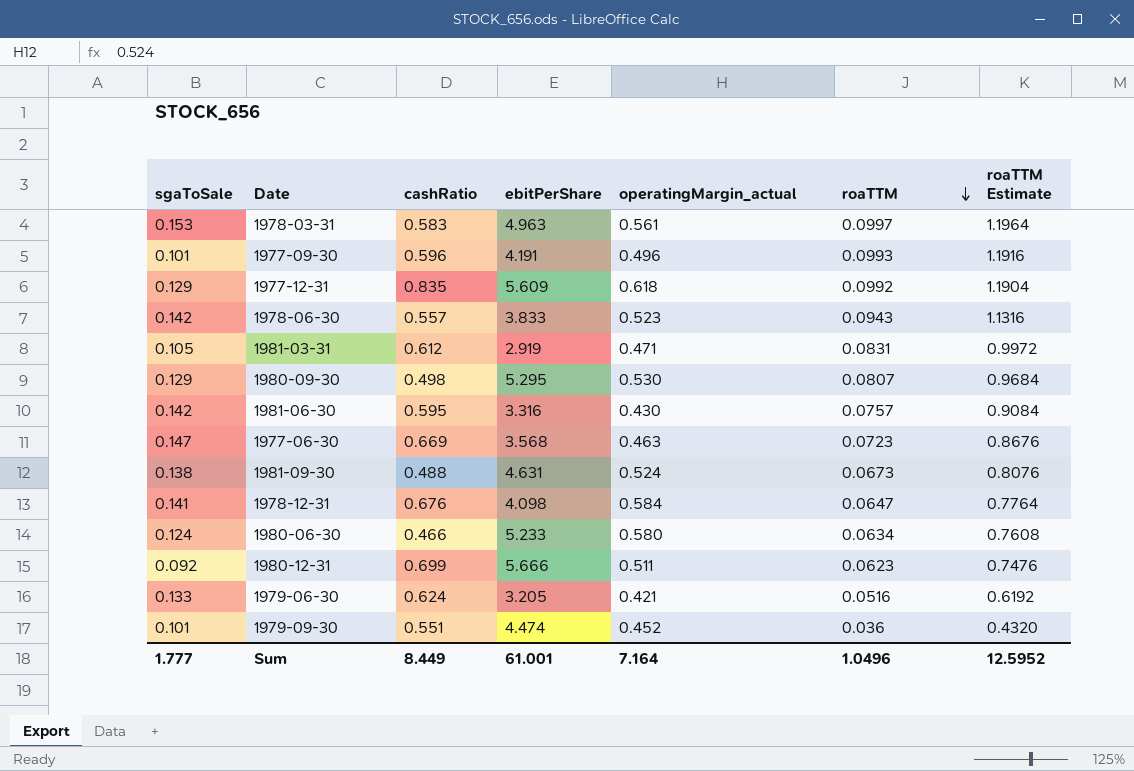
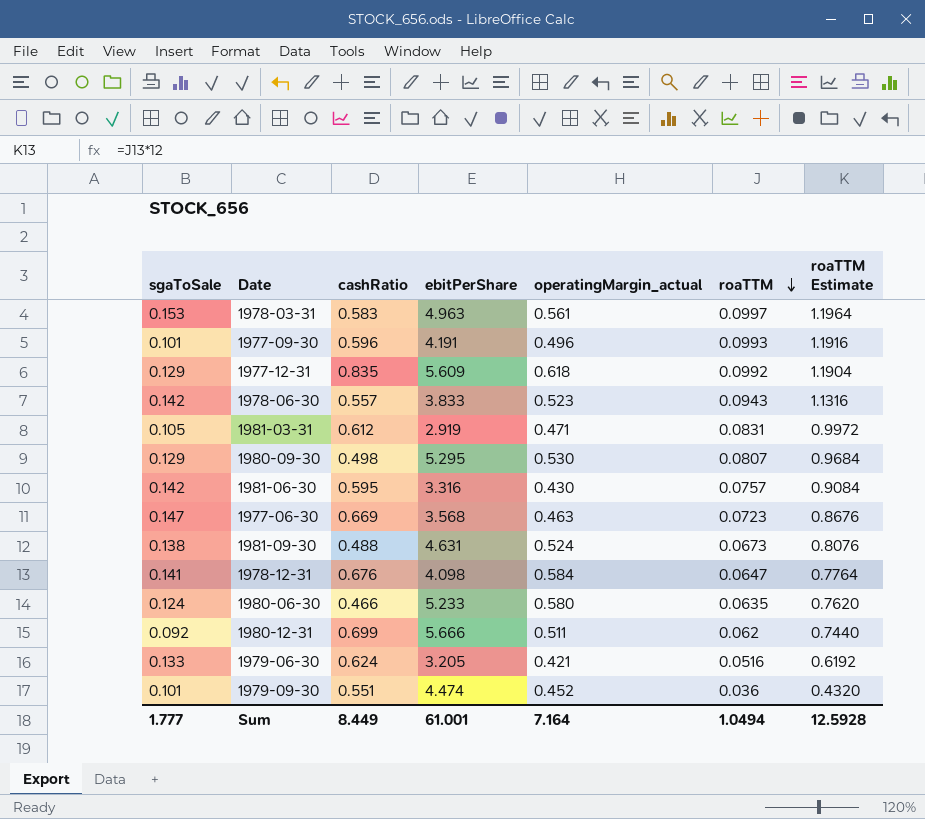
1980-06-30 | roaTTM: 0.0634 -> 0.0635
1980-06-30 | roaTTM Estimate: 0.7608 -> 0.7620
1980-12-31 | roaTTM: 0.0623 -> 0.062
1980-12-31 | roaTTM Estimate: 0.7476 -> 0.7440
Sum | roaTTM: 1.0496 -> 1.0494
Sum | roaTTM Estimate: 12.5952 -> 12.5928

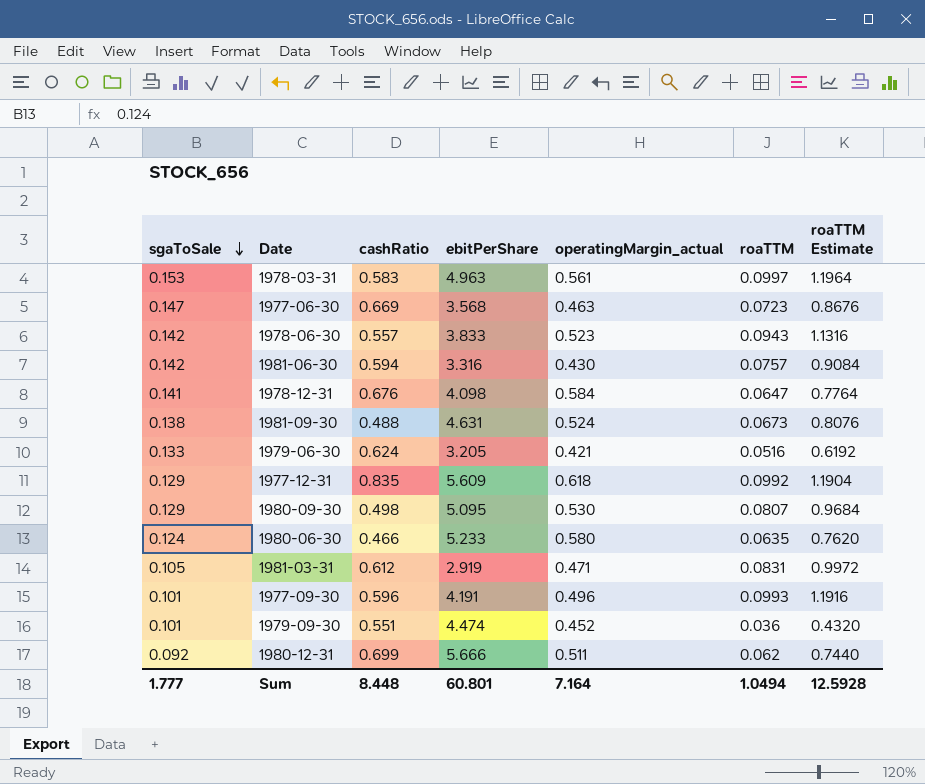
row order: roaTTM descending -> sgaToSale descending
1981-06-30 | cashRatio: 0.595 -> 0.594
1980-09-30 | ebitPerShare: 5.295 -> 5.095
Sum | cashRatio: 8.449 -> 8.448
Sum | ebitPerShare: 61.001 -> 60.801

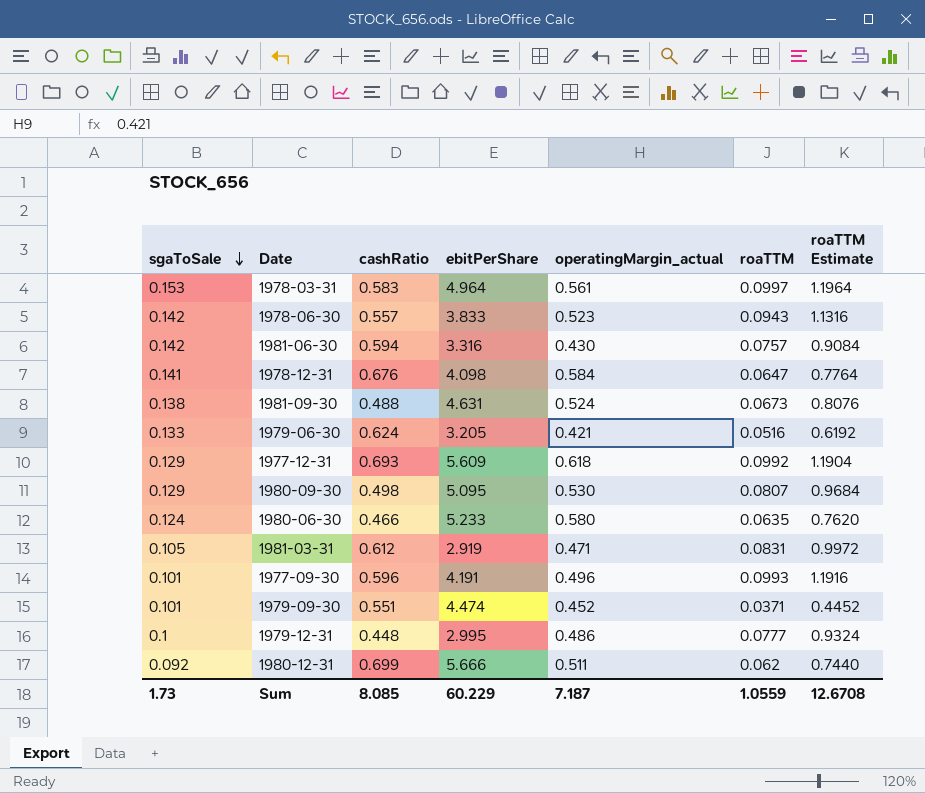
row 1977-06-30: 0.147 | 0.669 | 3.568 | 0.463 | 0.0723 | 0.8676 -> none
1978-03-31 | ebitPerShare: 4.963 -> 4.964
1977-12-31 | cashRatio: 0.835 -> 0.693
1979-09-30 | roaTTM: 0.036 -> 0.0371
1979-09-30 | roaTTM Estimate: 0.4320 -> 0.4452
row 1979-12-31: none -> 0.1 | 0.448 | 2.995 | 0.486 | 0.0777 | 0.9324
Sum | sgaToSale: 1.777 -> 1.73
Sum | cashRatio: 8.448 -> 8.085
Sum | ebitPerShare: 60.801 -> 60.229
Sum | operatingMargin_actual: 7.164 -> 7.187
Sum | roaTTM: 1.0494 -> 1.0559
Sum | roaTTM Estimate: 12.5928 -> 12.6708

